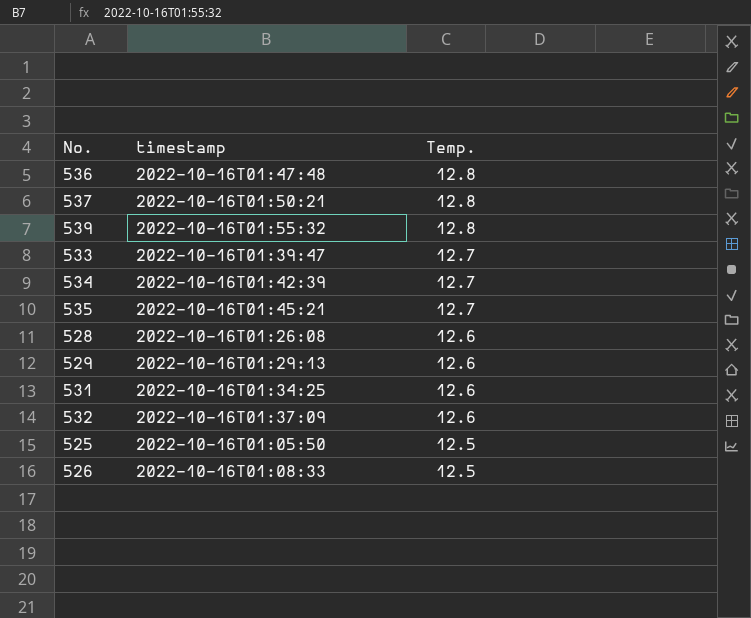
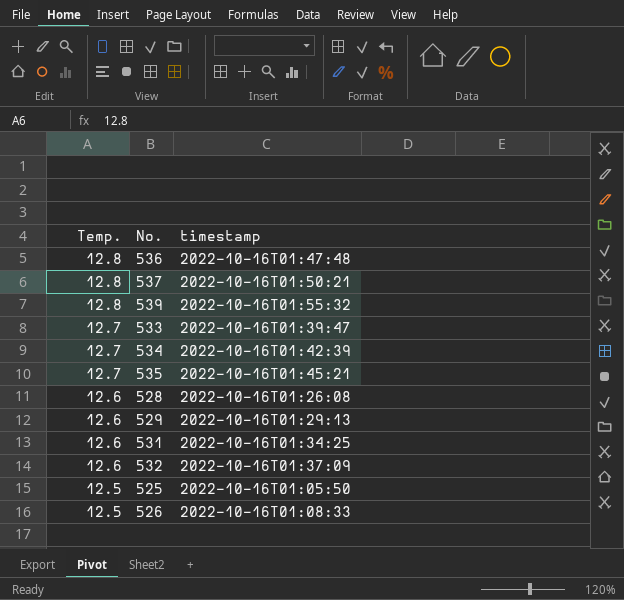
column Temp. | position: 3 -> 1

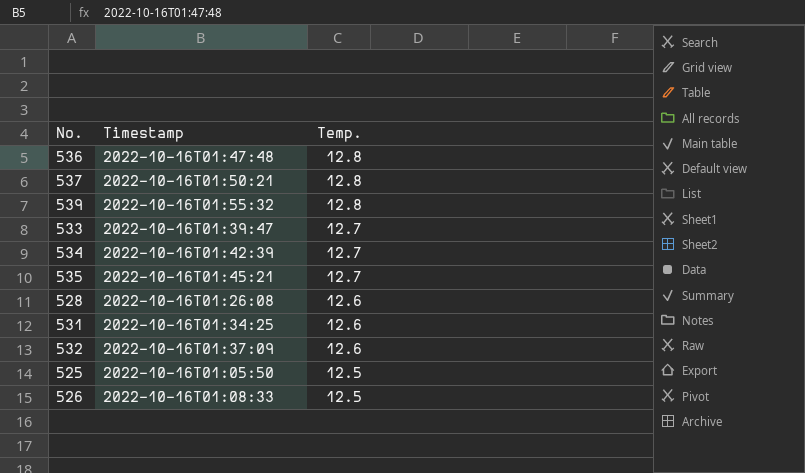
column name: timestamp -> Timestamp
column Temp. | position: 1 -> 3
row 529: 12.6 | 2022-10-16T01:29:13 -> none

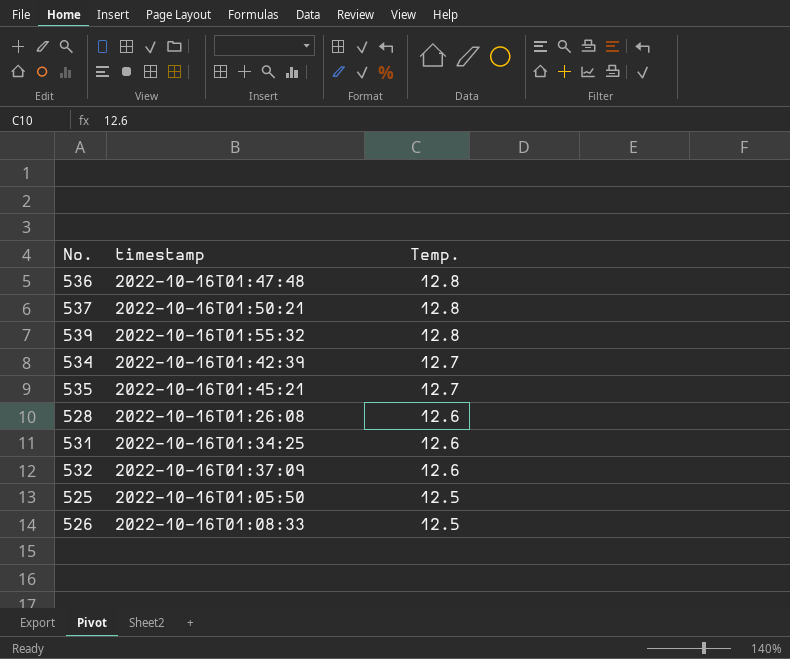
column name: Timestamp -> timestamp
row 533: 2022-10-16T01:39:47 | 12.7 -> none

